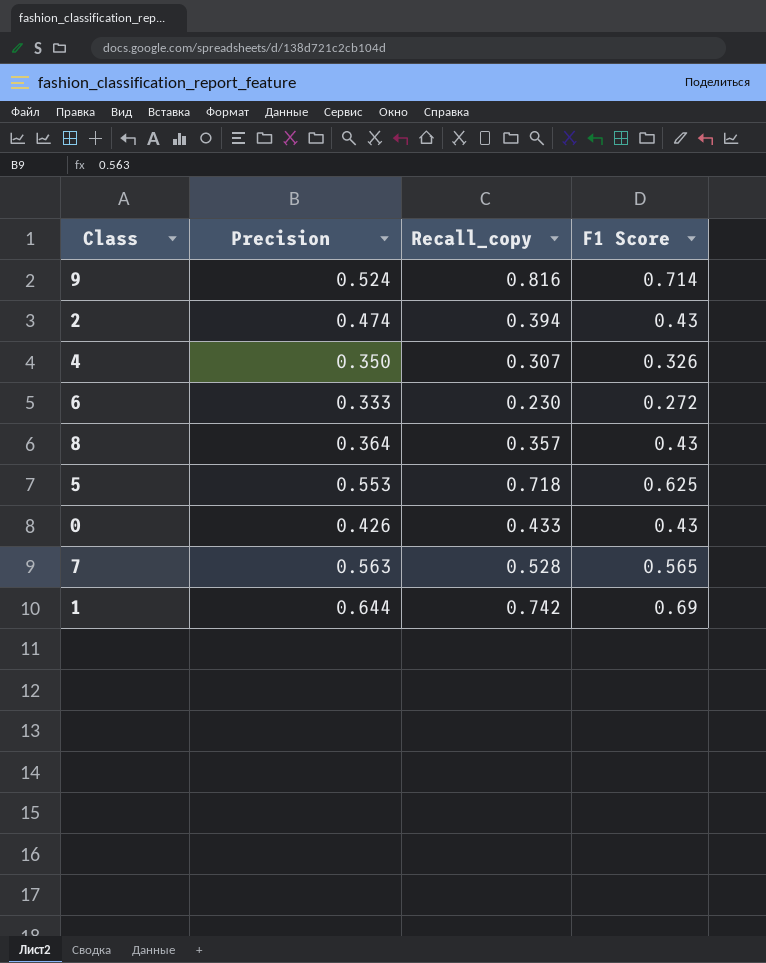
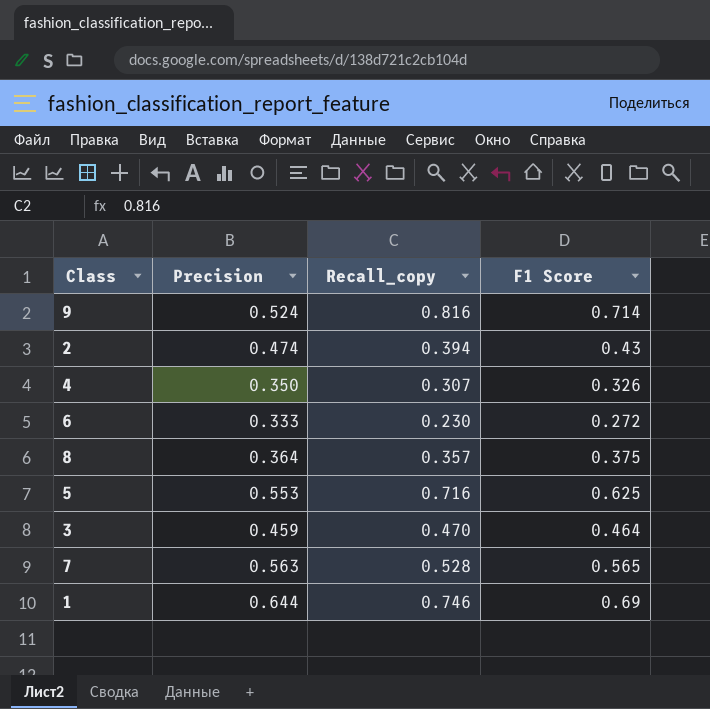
row 0: 0.426 | 0.433 | 0.43 -> none
8 | F1 Score: 0.43 -> 0.375
5 | Recall_copy: 0.718 -> 0.716
row 3: none -> 0.459 | 0.470 | 0.464
1 | Recall_copy: 0.742 -> 0.746

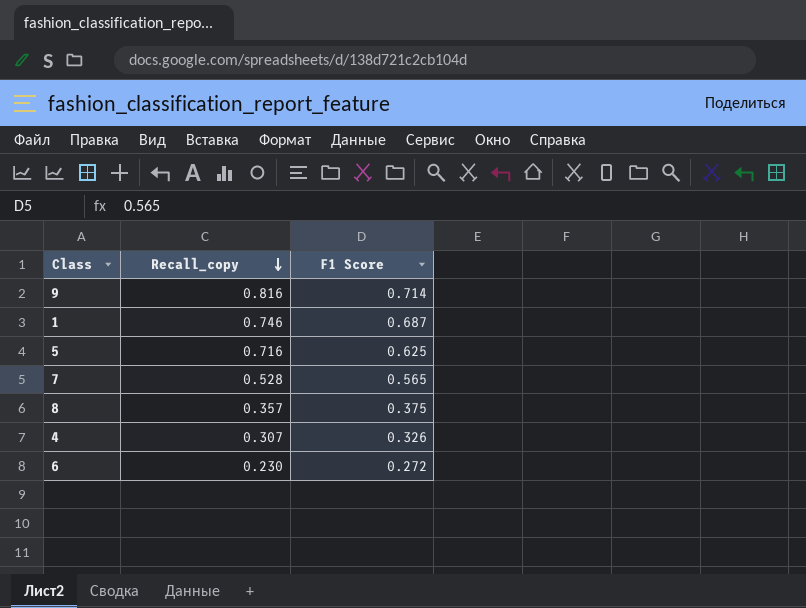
row order: none -> Recall_copy descending
column Precision | position: 2 -> none
row 2: 0.474 | 0.394 | 0.43 -> none
row 3: 0.459 | 0.470 | 0.464 -> none
1 | F1 Score: 0.69 -> 0.687

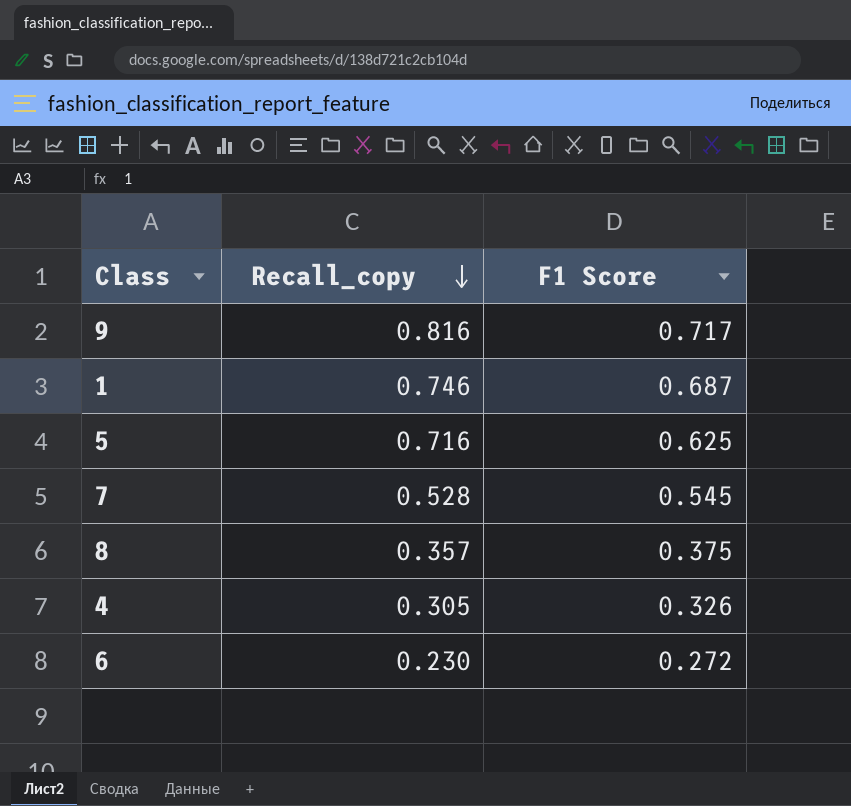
9 | F1 Score: 0.714 -> 0.717
7 | F1 Score: 0.565 -> 0.545
4 | Recall_copy: 0.307 -> 0.305

